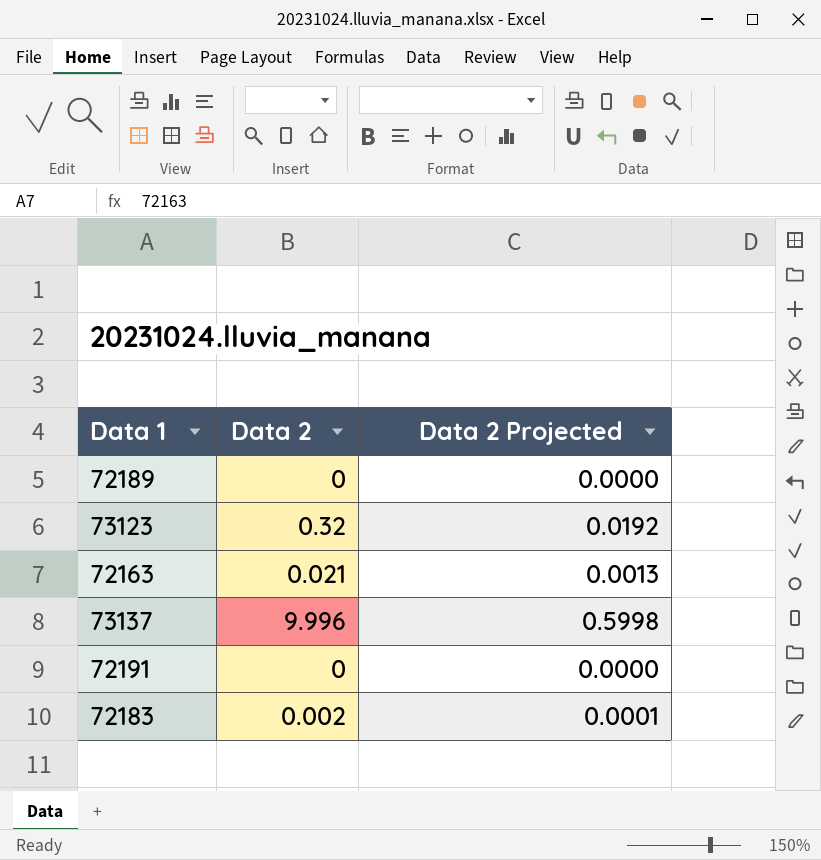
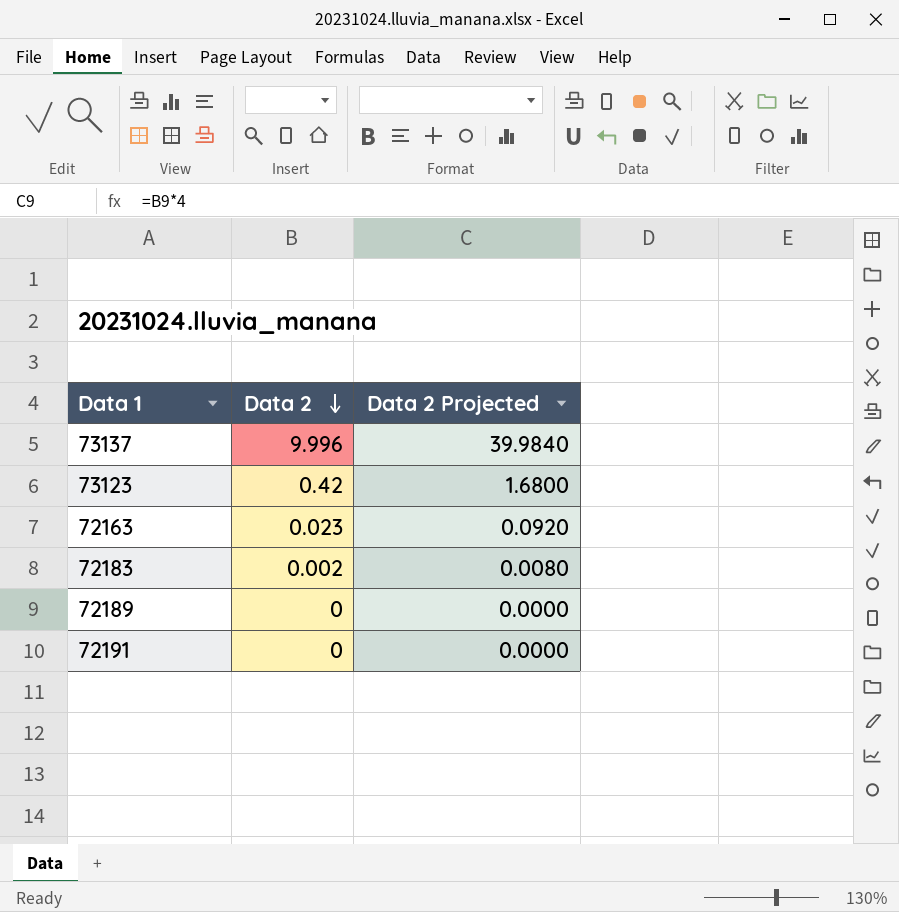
row order: none -> Data 2 descending
column Data 2 Projected | formula: [Data 2] * 0.06 -> [Data 2] * 4
73123 | Data 2: 0.32 -> 0.42
72163 | Data 2: 0.021 -> 0.023

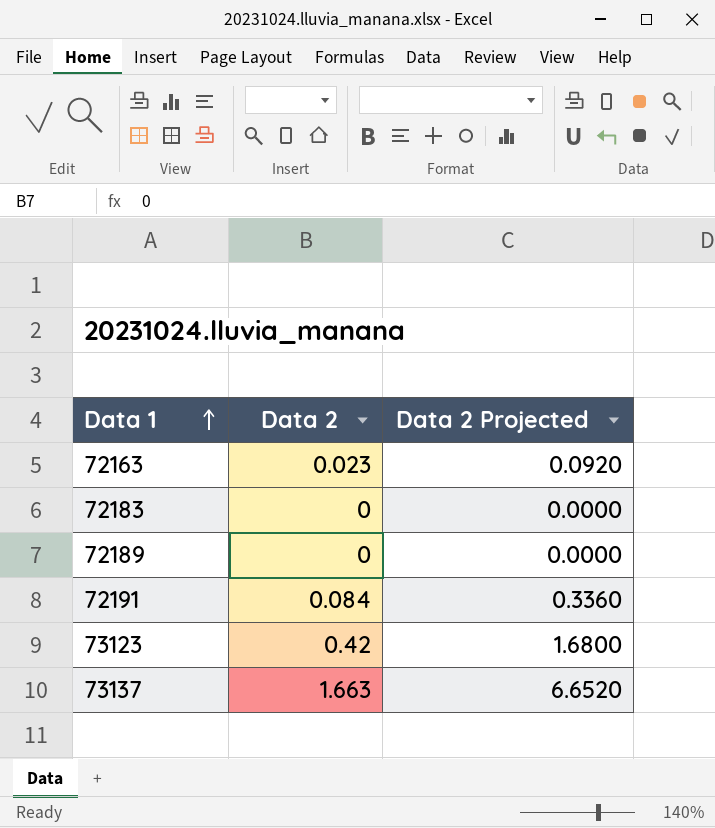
row order: Data 2 descending -> Data 1 ascending
72183 | Data 2: 0.002 -> 0
72183 | Data 2 Projected: 0.0080 -> 0.0000
72191 | Data 2: 0 -> 0.084
72191 | Data 2 Projected: 0.0000 -> 0.3360
73137 | Data 2: 9.996 -> 1.663
73137 | Data 2 Projected: 39.9840 -> 6.6520

